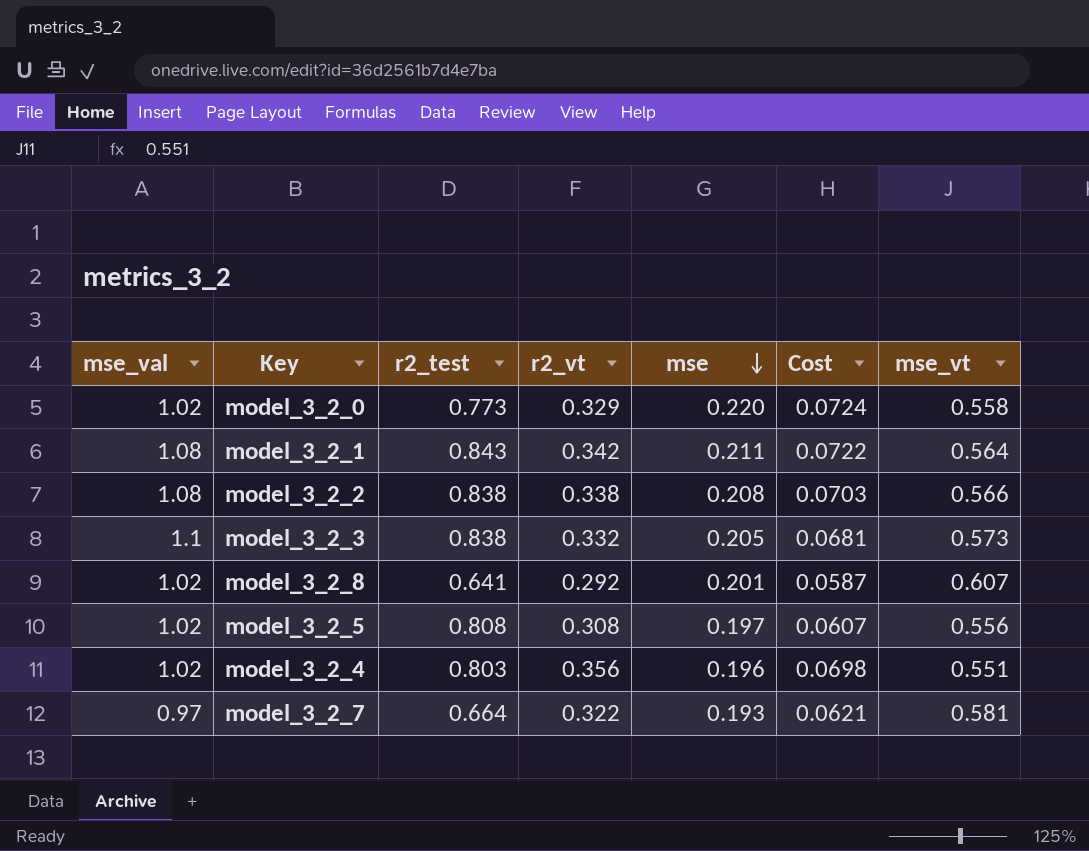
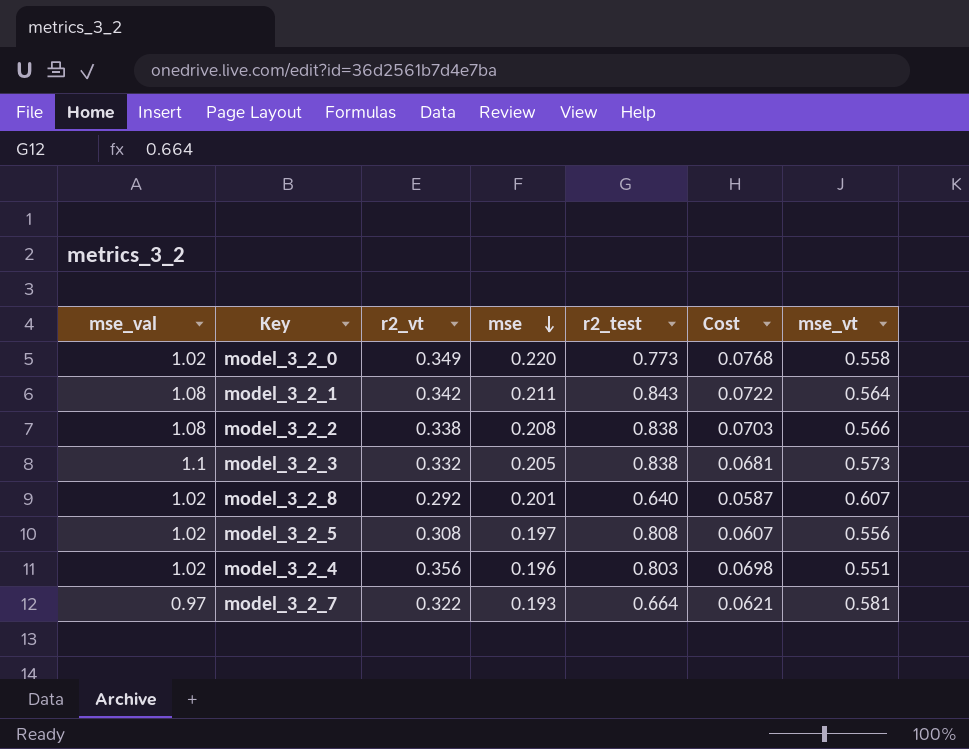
column r2_test | position: 3 -> 5
model_3_2_0 | r2_vt: 0.329 -> 0.349
model_3_2_0 | Cost: 0.0724 -> 0.0768
model_3_2_8 | r2_test: 0.641 -> 0.640

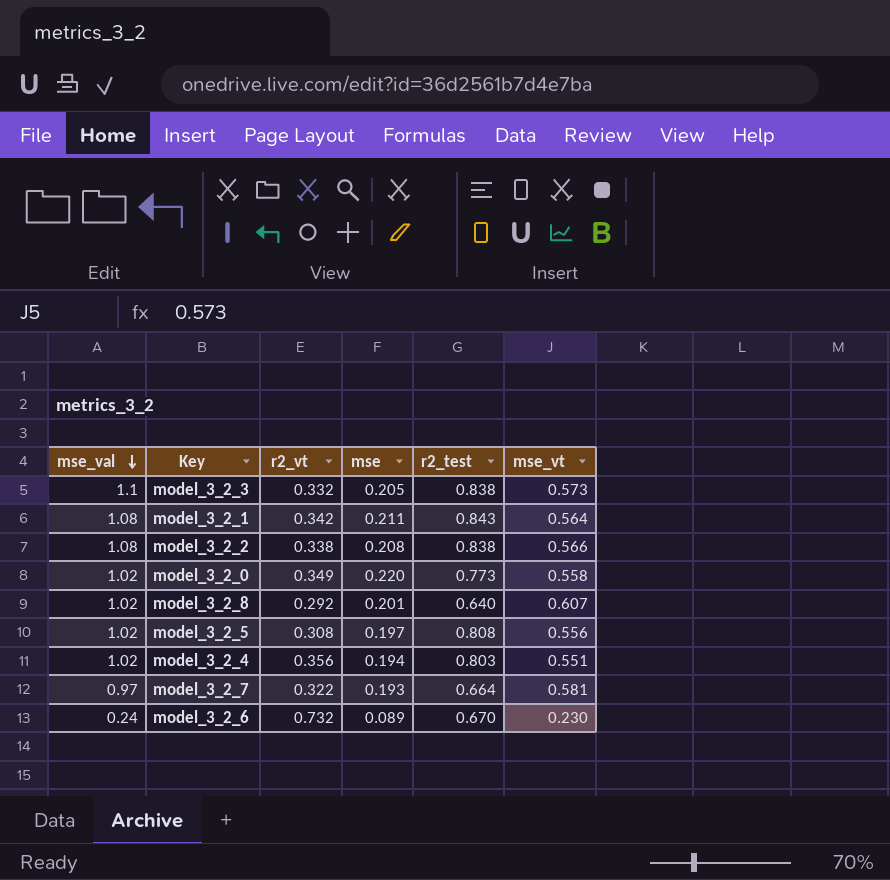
row order: mse descending -> mse_val descending
column Cost | formula: [r2_vt] * [mse] -> none
model_3_2_4 | mse: 0.196 -> 0.194
row model_3_2_6: none -> 0.24 | 0.732 | 0.089 | 0.670 | 0.230

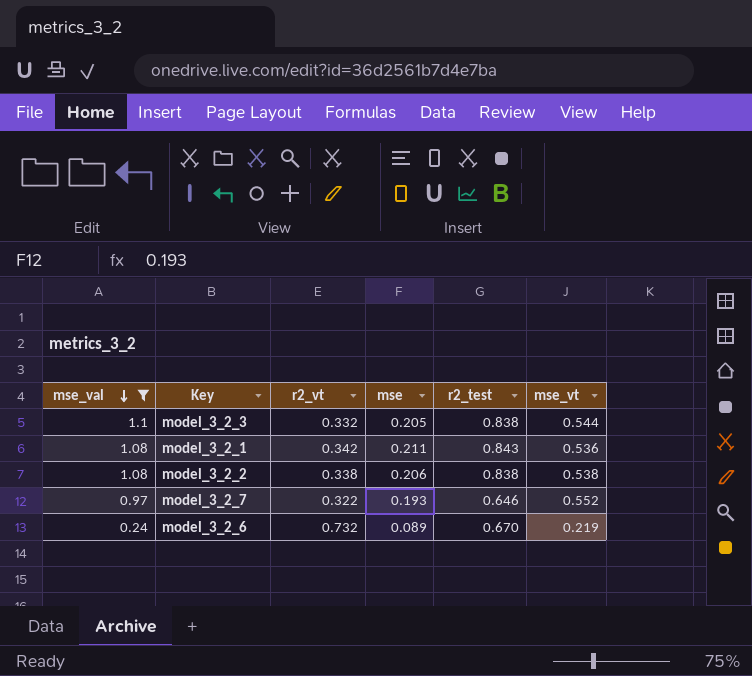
filter: none -> mse_val != 1.02
model_3_2_3 | mse_vt: 0.573 -> 0.544
model_3_2_1 | mse_vt: 0.564 -> 0.536
model_3_2_2 | mse: 0.208 -> 0.206
model_3_2_2 | mse_vt: 0.566 -> 0.538
model_3_2_7 | r2_test: 0.664 -> 0.646
model_3_2_7 | mse_vt: 0.581 -> 0.552
model_3_2_6 | mse_vt: 0.230 -> 0.219

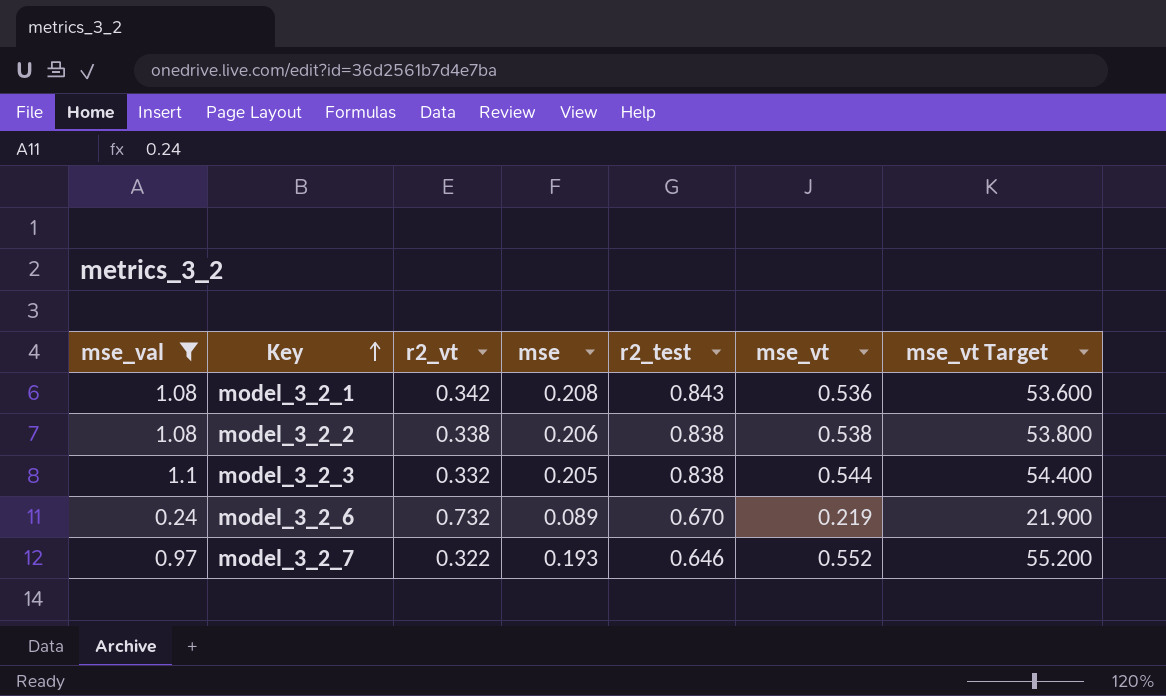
row order: mse_val descending -> Key ascending
column mse_vt Target | formula: none -> [mse_vt] * 100
model_3_2_1 | mse: 0.211 -> 0.208

